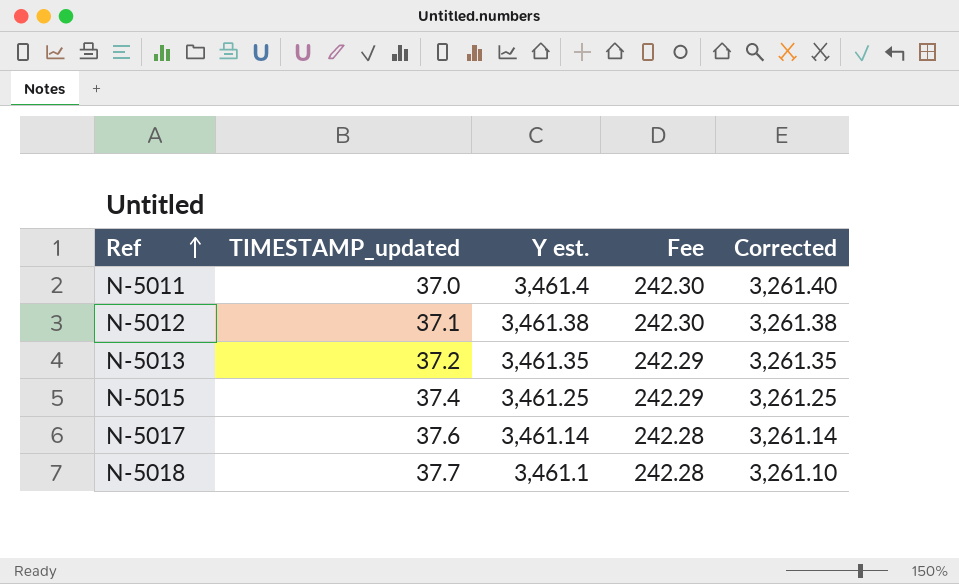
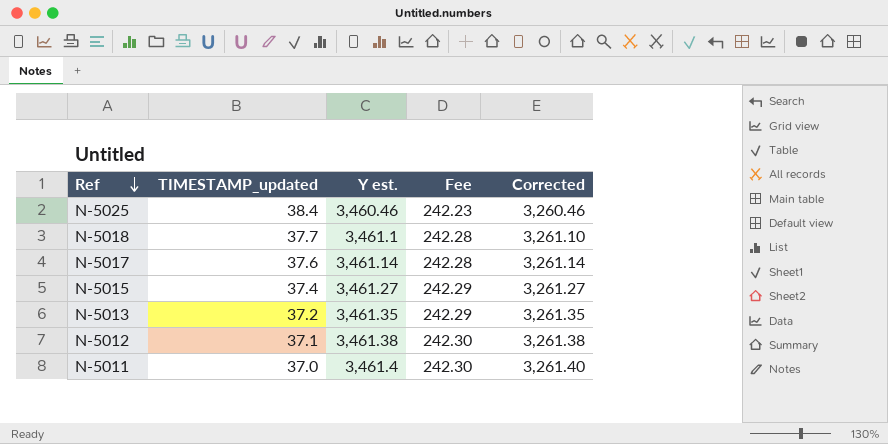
row order: Ref ascending -> Ref descending
row N-5025: none -> 38.4 | 3,460.46 | 242.23 | 3,260.46
N-5015 | Y est.: 3,461.25 -> 3,461.27
N-5015 | Corrected: 3,261.25 -> 3,261.27

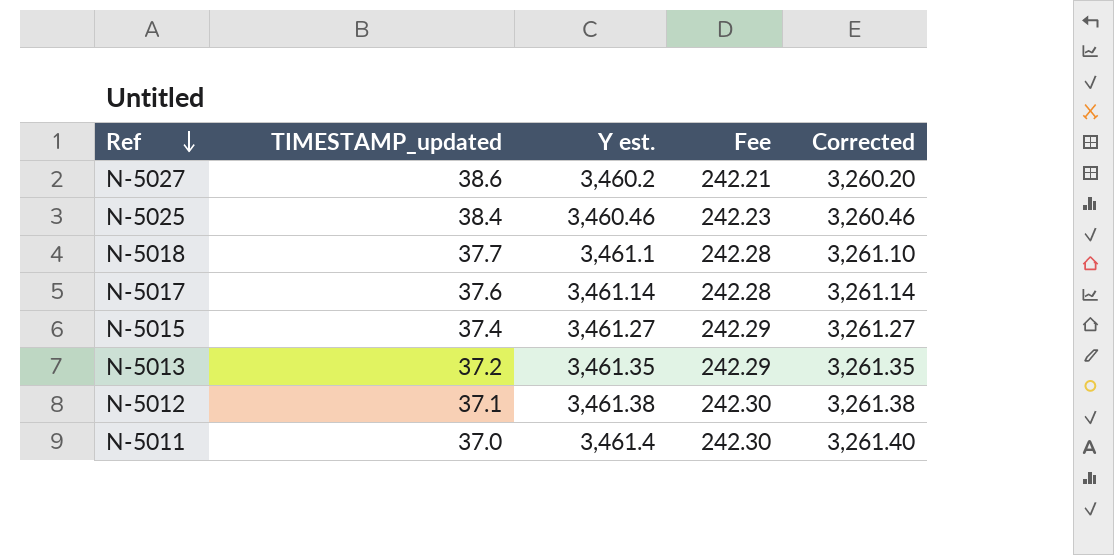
row N-5027: none -> 38.6 | 3,460.2 | 242.21 | 3,260.20

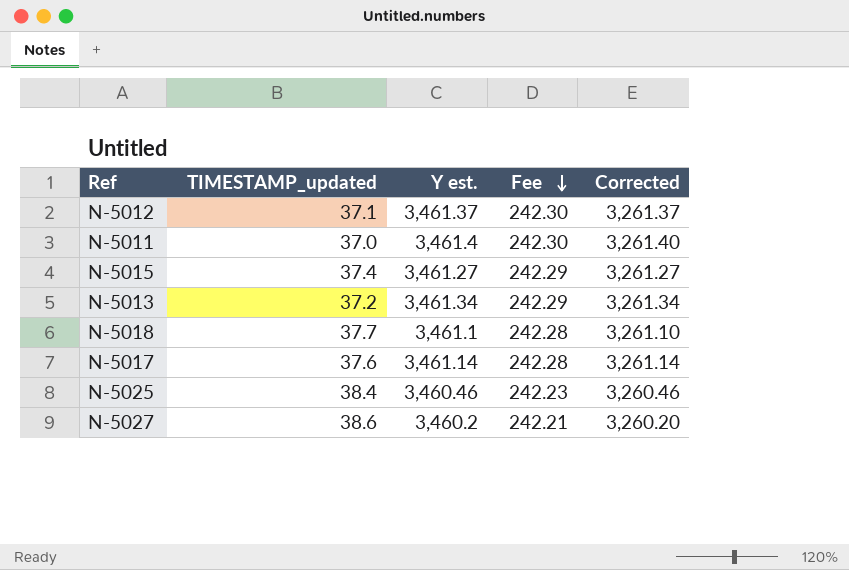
row order: Ref descending -> Fee descending
N-5012 | Y est.: 3,461.38 -> 3,461.37
N-5012 | Corrected: 3,261.38 -> 3,261.37
N-5013 | Y est.: 3,461.35 -> 3,461.34
N-5013 | Corrected: 3,261.35 -> 3,261.34

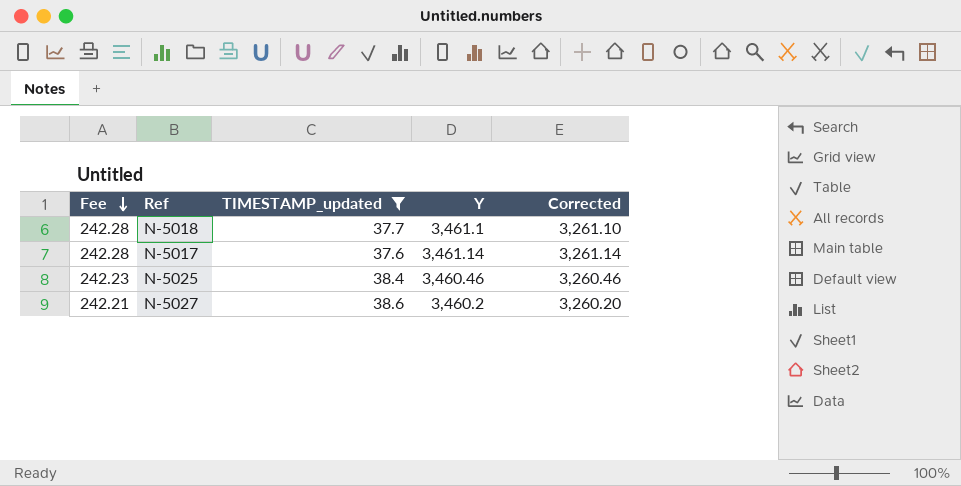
filter: none -> TIMESTAMP_updated >= 37.6
column Fee | position: 4 -> 1
column name: Y est. -> Y

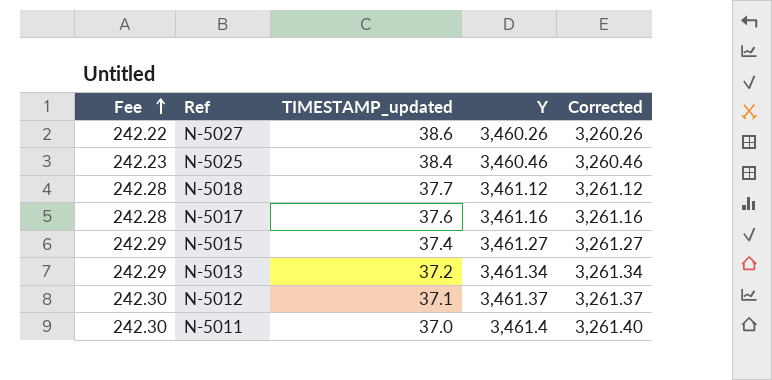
filter: TIMESTAMP_updated >= 37.6 -> none
row order: Fee descending -> Fee ascending
N-5027 | Fee: 242.21 -> 242.22
N-5027 | Y: 3,460.2 -> 3,460.26
N-5027 | Corrected: 3,260.20 -> 3,260.26
N-5018 | Y: 3,461.1 -> 3,461.12
N-5018 | Corrected: 3,261.10 -> 3,261.12
N-5017 | Y: 3,461.14 -> 3,461.16
N-5017 | Corrected: 3,261.14 -> 3,261.16

